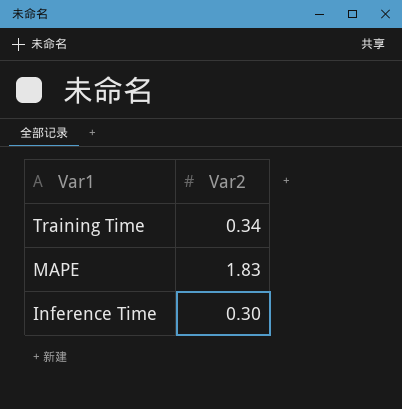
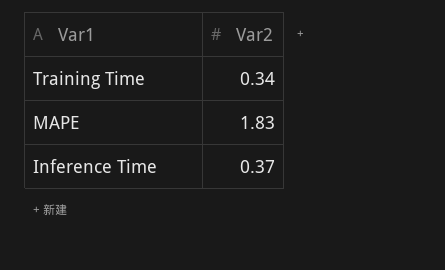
Inference Time | Var2: 0.30 -> 0.37

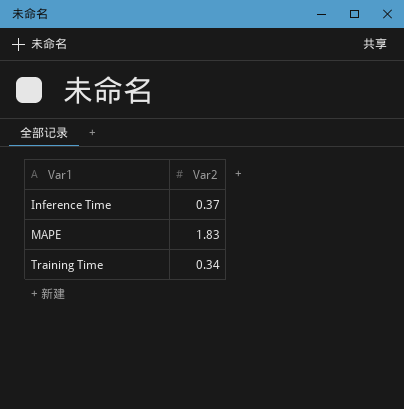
row order: Var1 descending -> Var1 ascending

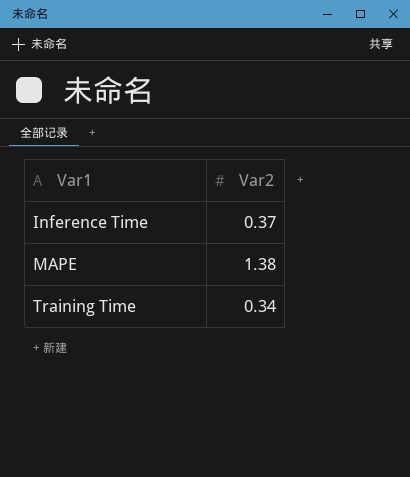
MAPE | Var2: 1.83 -> 1.38

